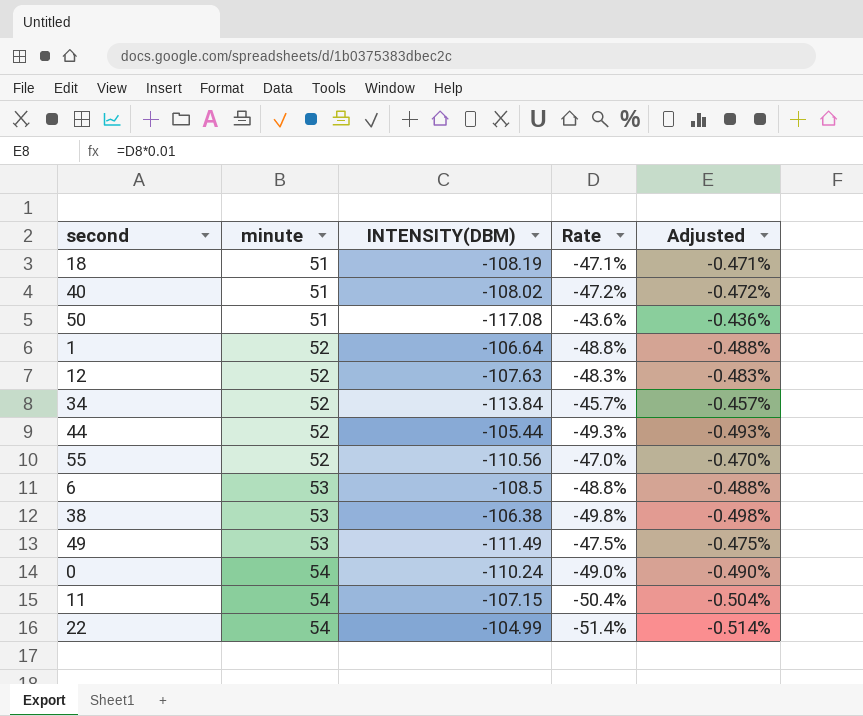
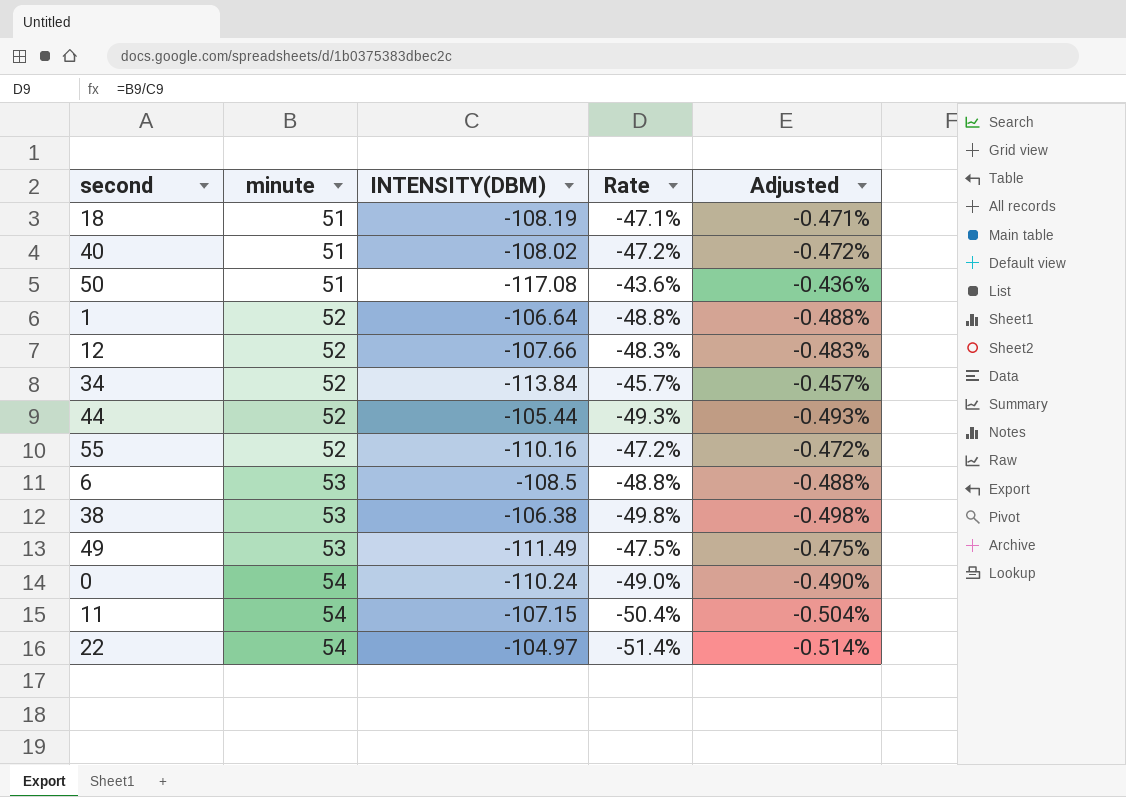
12 | INTENSITY(DBM): -107.63 -> -107.66
55 | INTENSITY(DBM): -110.56 -> -110.16
55 | Rate: -47.0% -> -47.2%
55 | Adjusted: -0.470% -> -0.472%
22 | INTENSITY(DBM): -104.99 -> -104.97

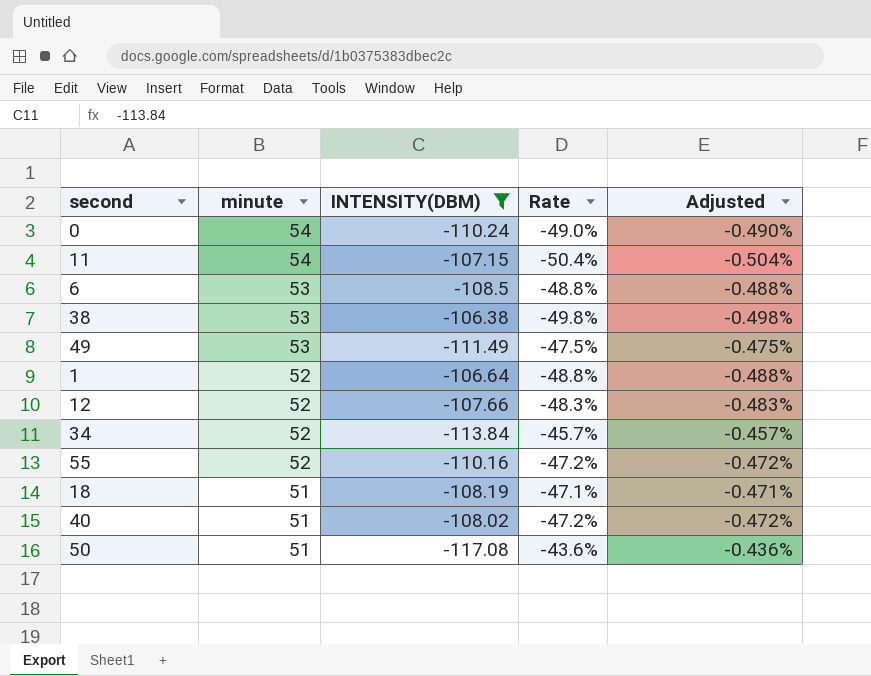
filter: none -> INTENSITY(DBM) <= -106.38
row order: minute ascending -> minute descending

